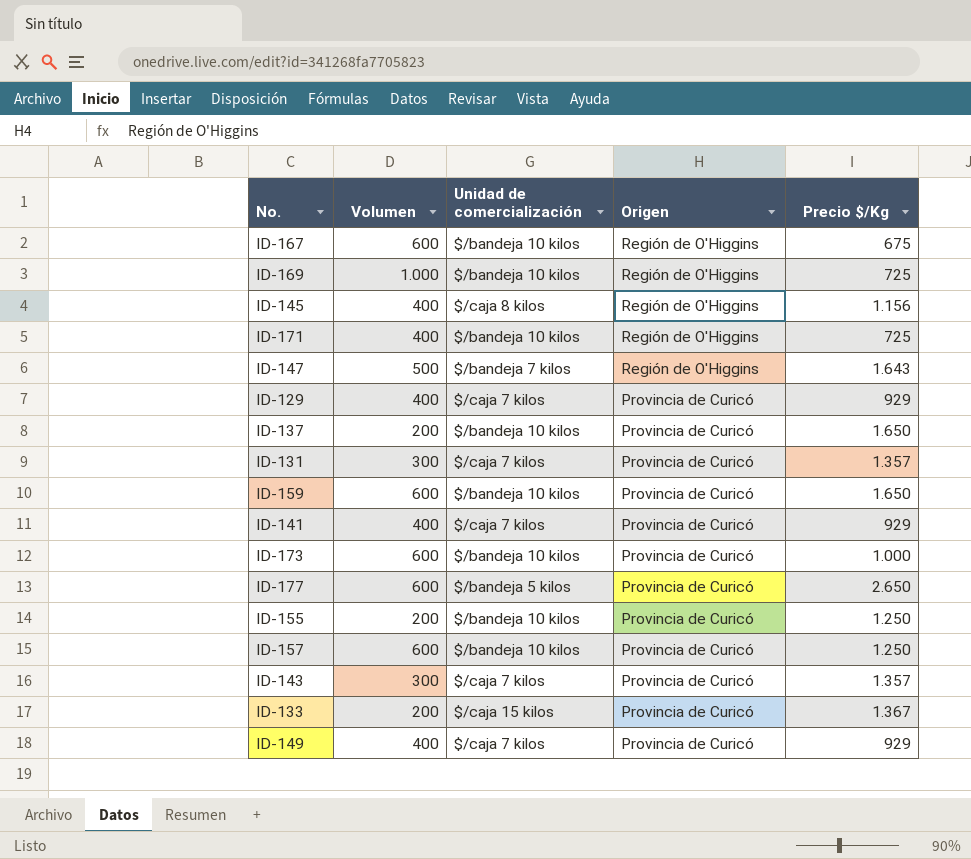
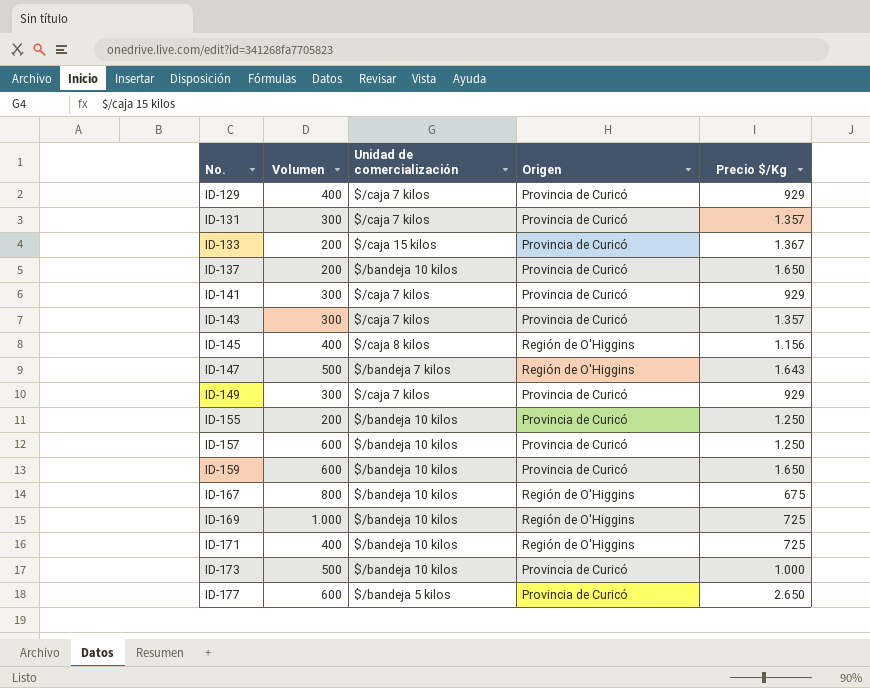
row order: Origen descending -> No. ascending
ID-141 | Volumen: 400 -> 300
ID-149 | Volumen: 400 -> 300
ID-167 | Volumen: 600 -> 800
ID-173 | Volumen: 600 -> 500

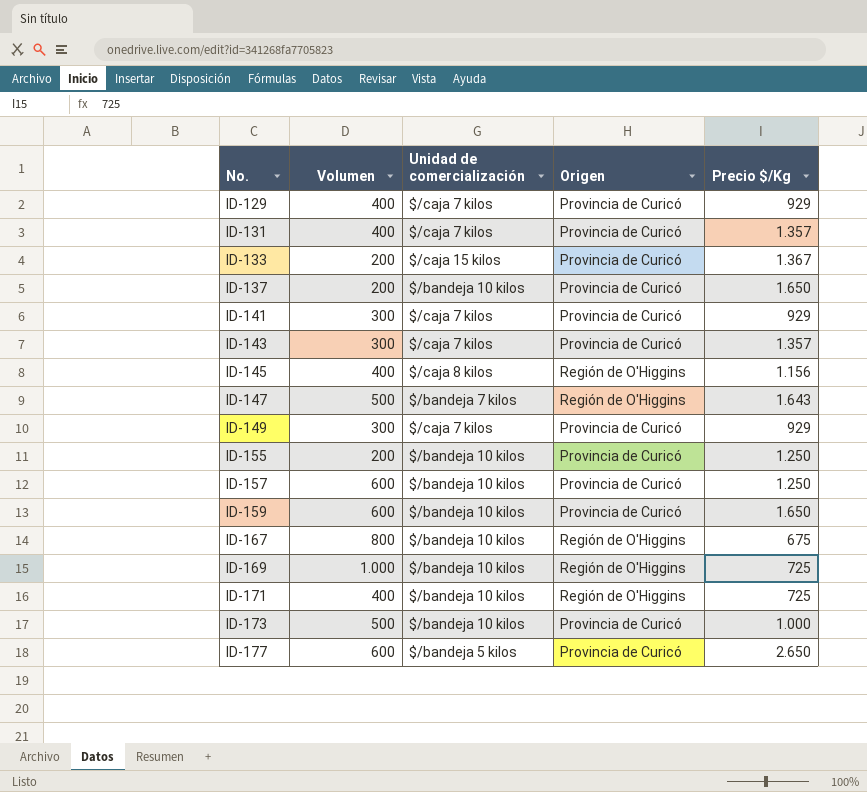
ID-131 | Volumen: 300 -> 400

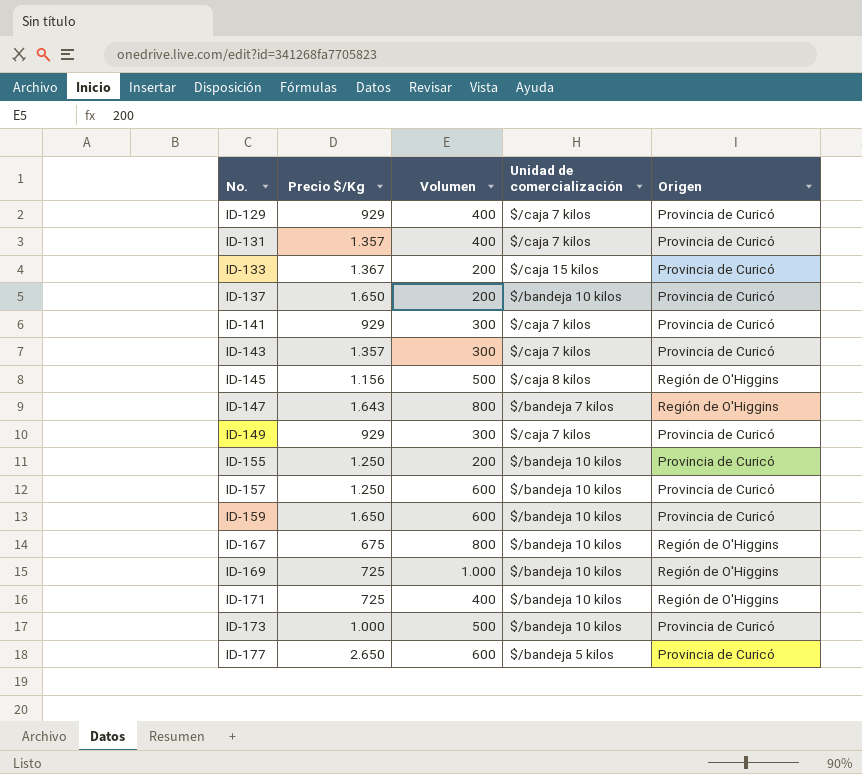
column Precio $/Kg | position: 5 -> 2
ID-145 | Volumen: 400 -> 500
ID-147 | Volumen: 500 -> 800

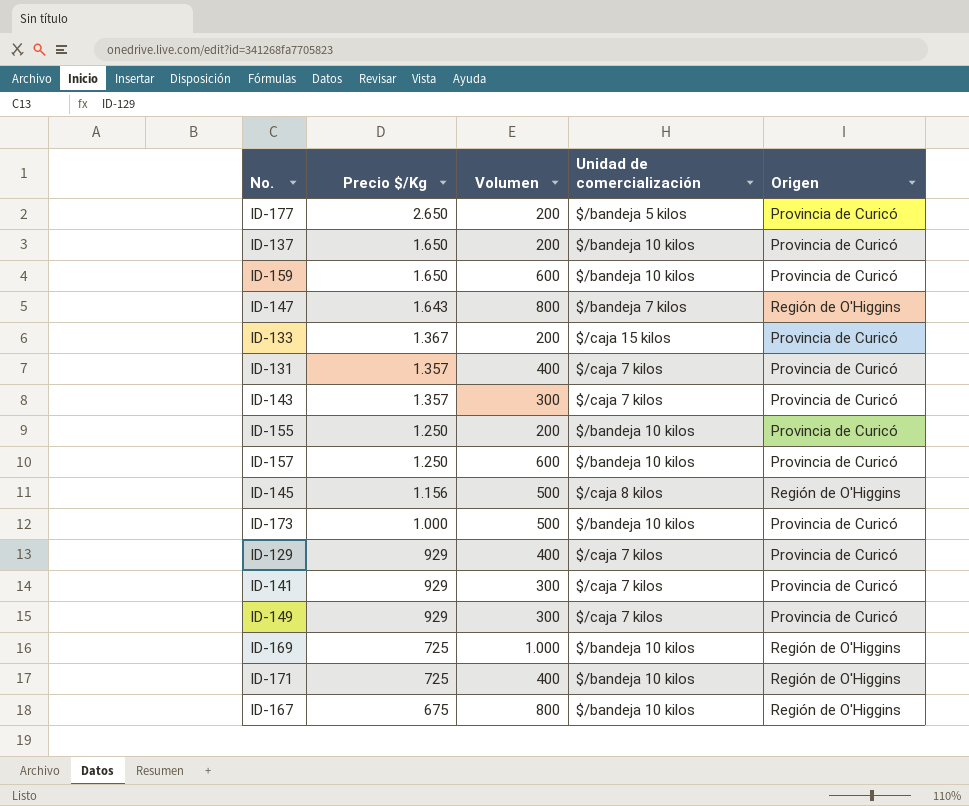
row order: No. ascending -> Precio $/Kg descending
ID-177 | Volumen: 600 -> 200

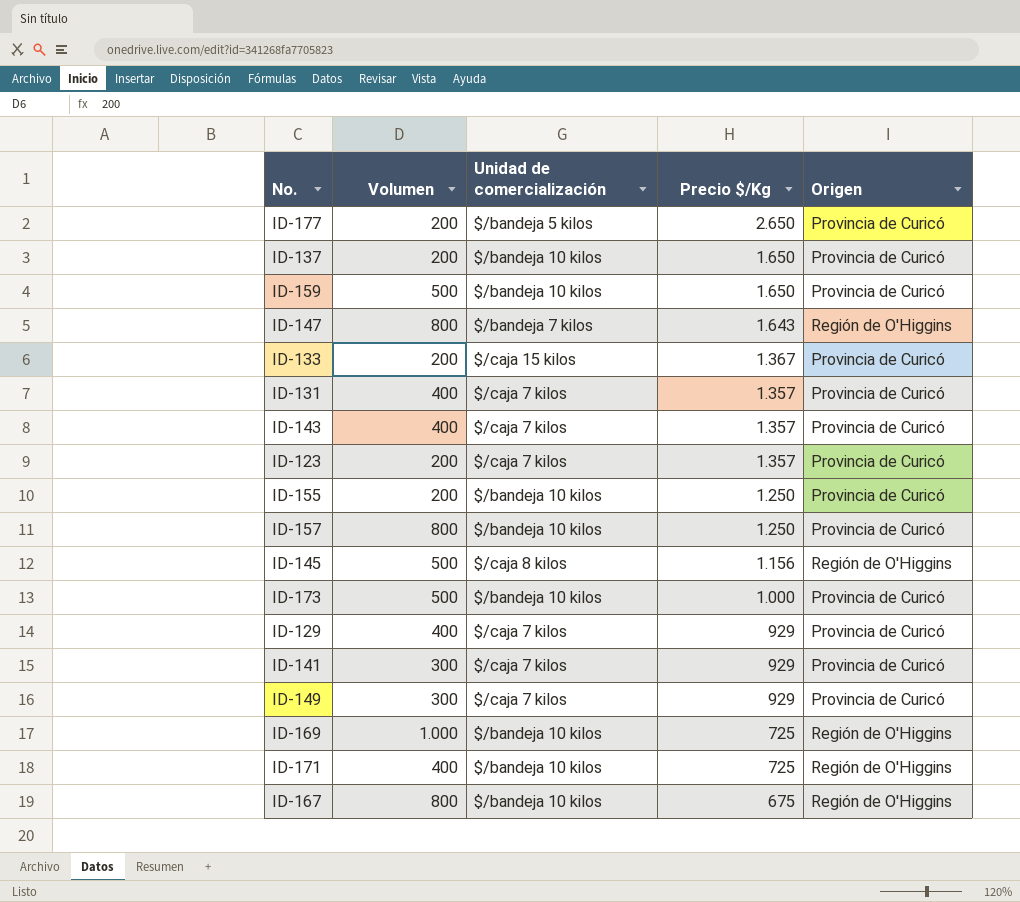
column Precio $/Kg | position: 2 -> 4
ID-159 | Volumen: 600 -> 500
ID-143 | Volumen: 300 -> 400
row ID-123: none -> 200 | $/caja 7 kilos | 1.357 | Provincia de Curicó
ID-157 | Volumen: 600 -> 800

